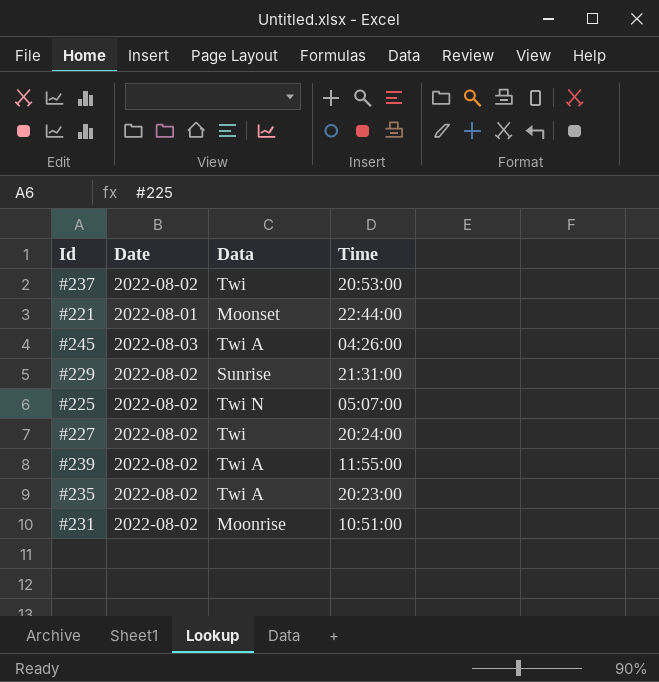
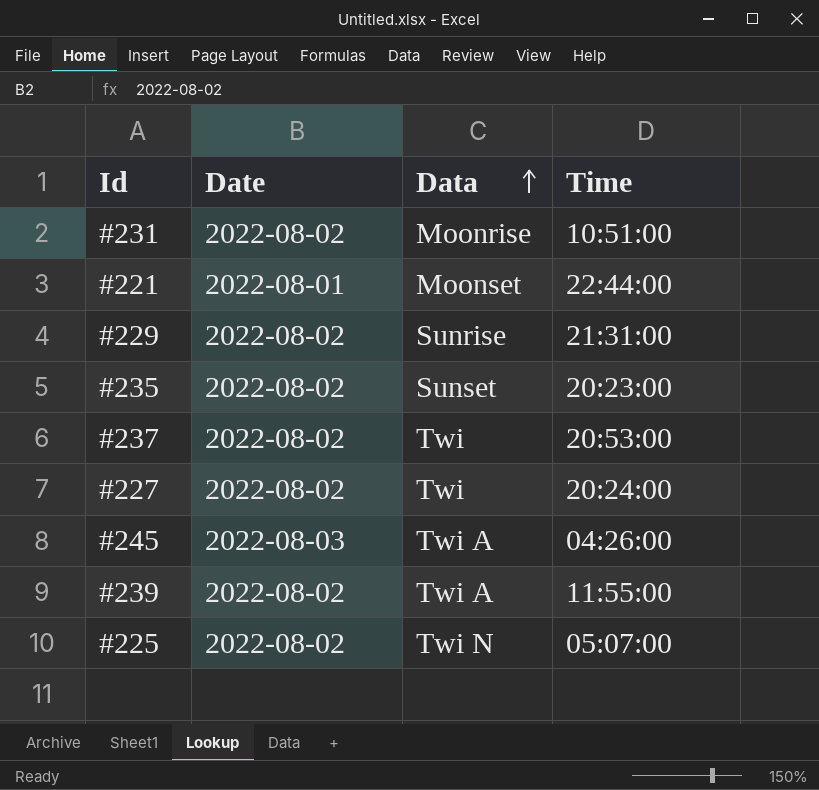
row order: none -> Data ascending
#235 | Data: Twi A -> Sunset

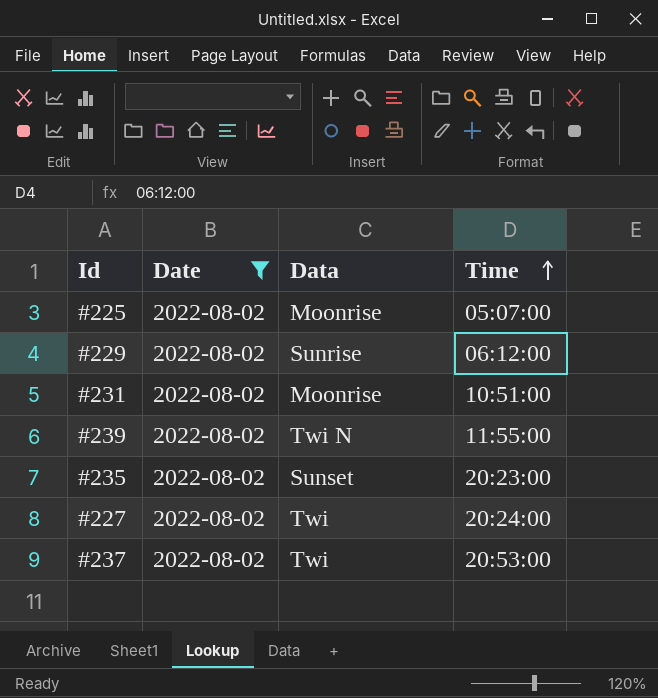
filter: none -> Date = 2022-08-02
row order: Data ascending -> Time ascending
#225 | Data: Twi N -> Moonrise
#229 | Time: 21:31:00 -> 06:12:00
#239 | Data: Twi A -> Twi N

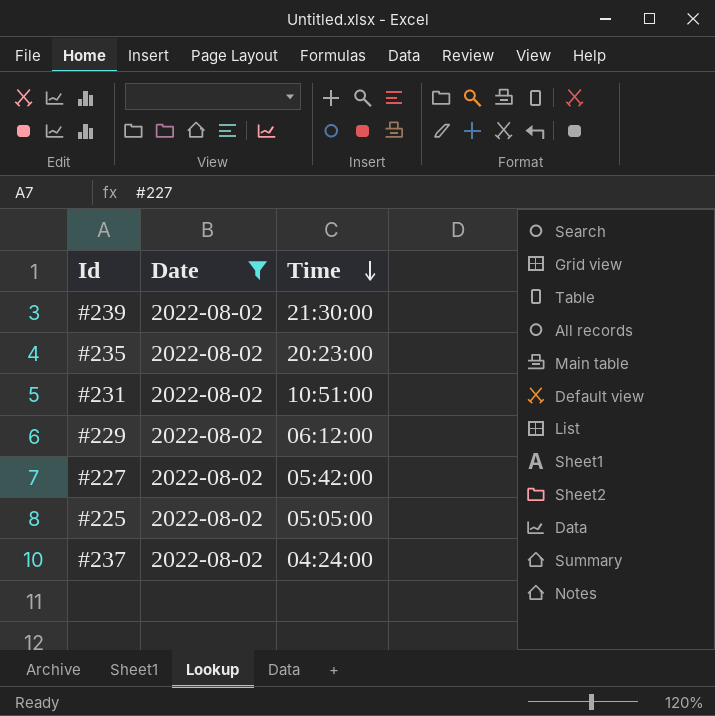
row order: Time ascending -> Time descending
column Data | position: 3 -> none
#239 | Time: 11:55:00 -> 21:30:00
#227 | Time: 20:24:00 -> 05:42:00
#225 | Time: 05:07:00 -> 05:05:00
#237 | Time: 20:53:00 -> 04:24:00

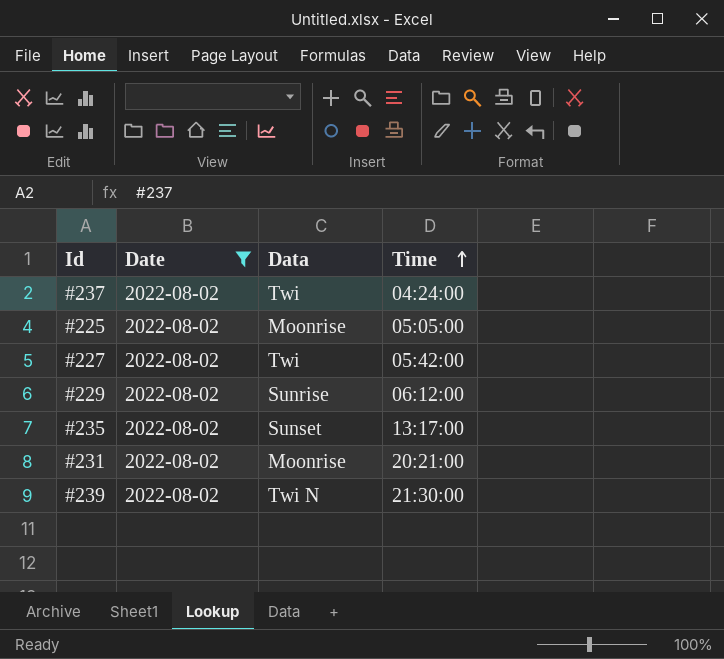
row order: Time descending -> Time ascending
column Data | position: none -> 3
#235 | Time: 20:23:00 -> 13:17:00
#231 | Time: 10:51:00 -> 20:21:00

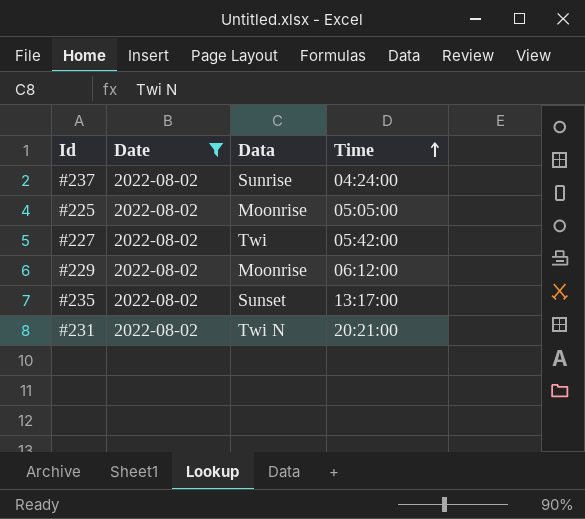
row #239: 2022-08-02 | Twi N | 21:30:00 -> none
#237 | Data: Twi -> Sunrise
#229 | Data: Sunrise -> Moonrise
#231 | Data: Moonrise -> Twi N

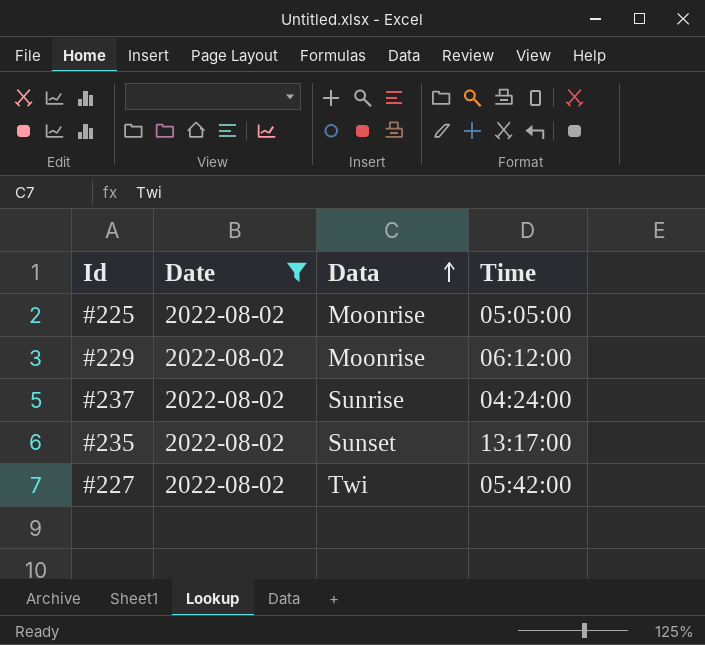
row order: Time ascending -> Data ascending
row #231: 2022-08-02 | Twi N | 20:21:00 -> none

